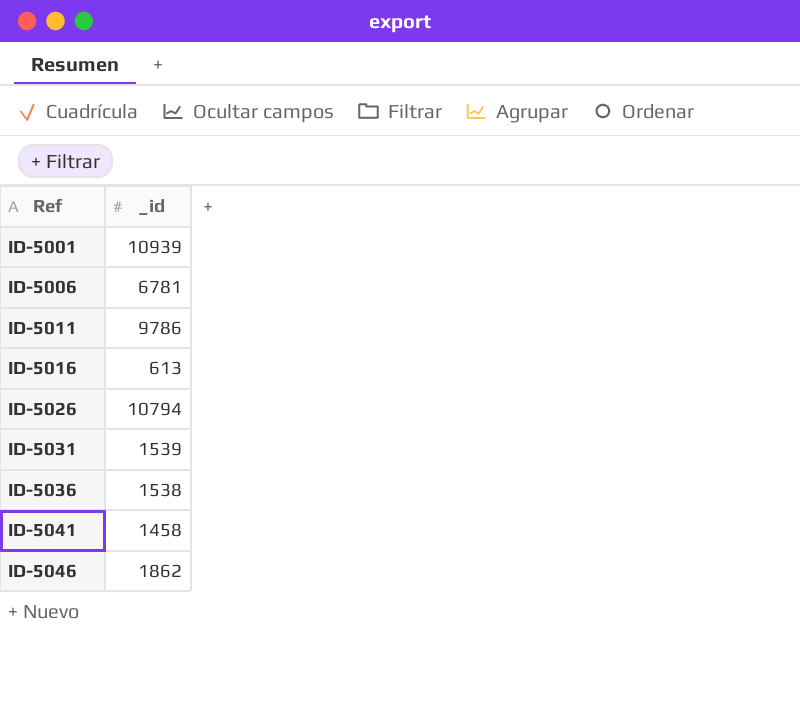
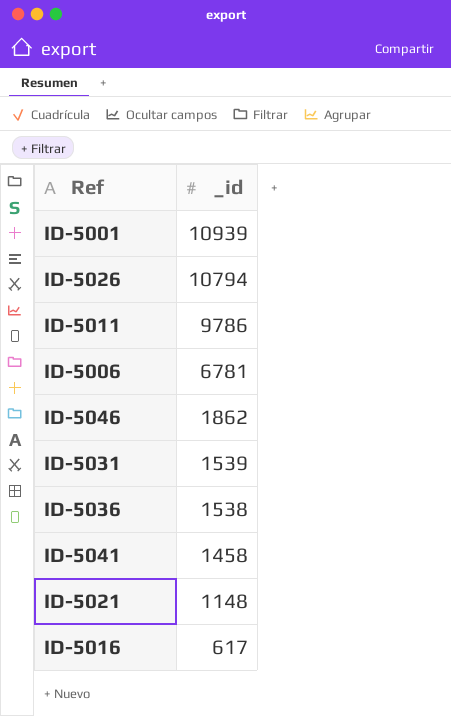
row order: Ref ascending -> _id descending
row ID-5021: none -> 1148
ID-5016 | _id: 613 -> 617

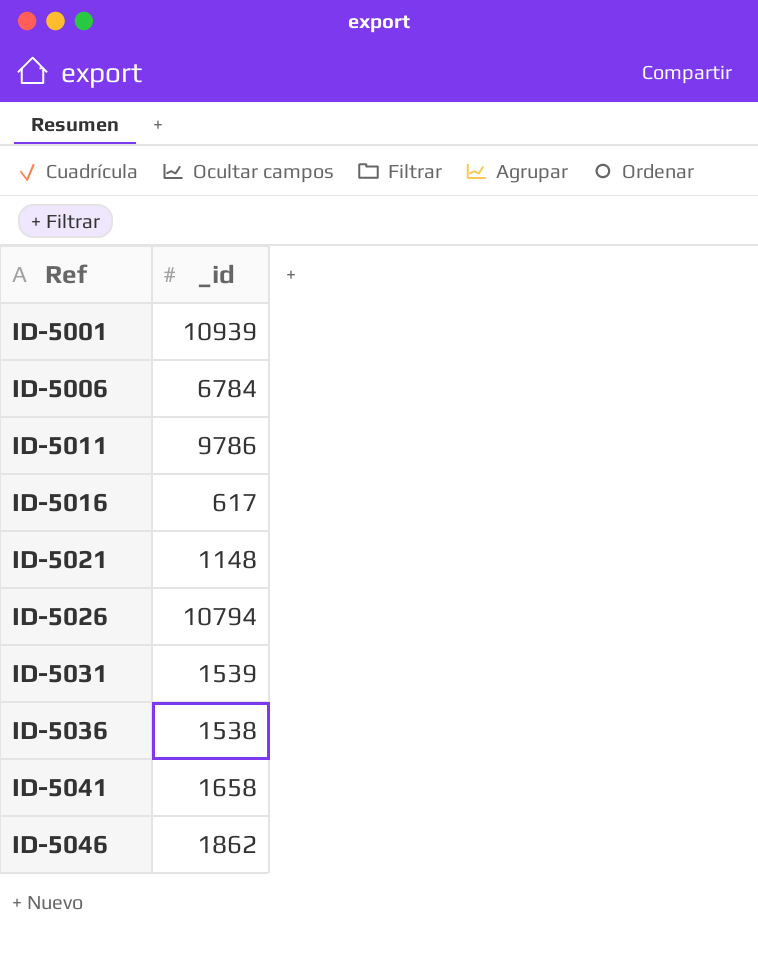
row order: _id descending -> Ref ascending
ID-5006 | _id: 6781 -> 6784
ID-5041 | _id: 1458 -> 1658

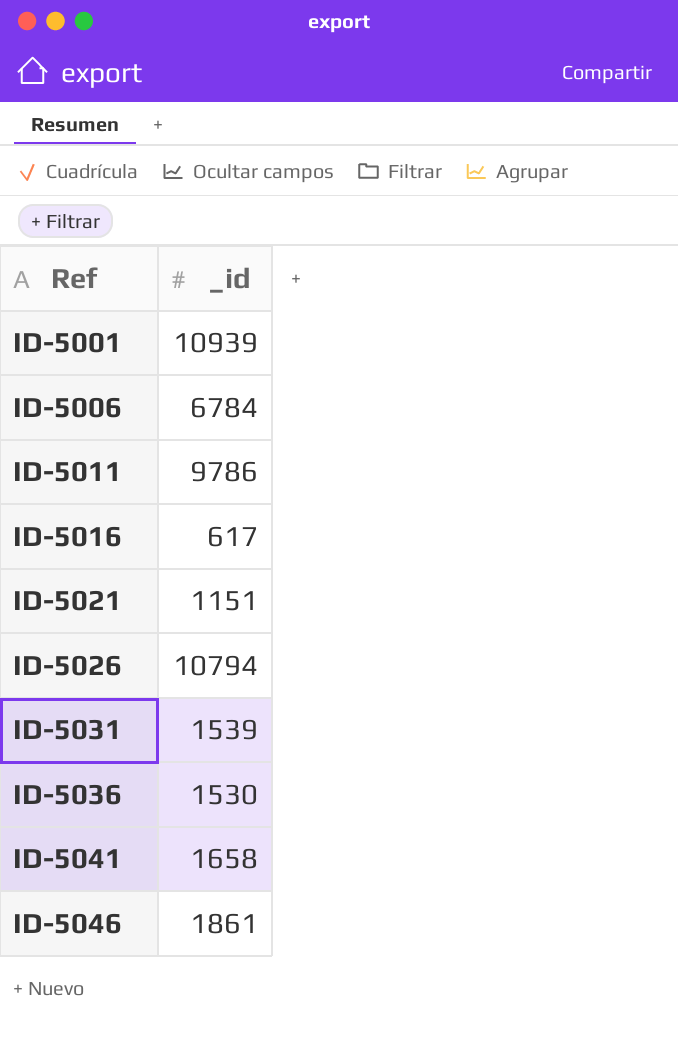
ID-5021 | _id: 1148 -> 1151
ID-5036 | _id: 1538 -> 1530
ID-5046 | _id: 1862 -> 1861

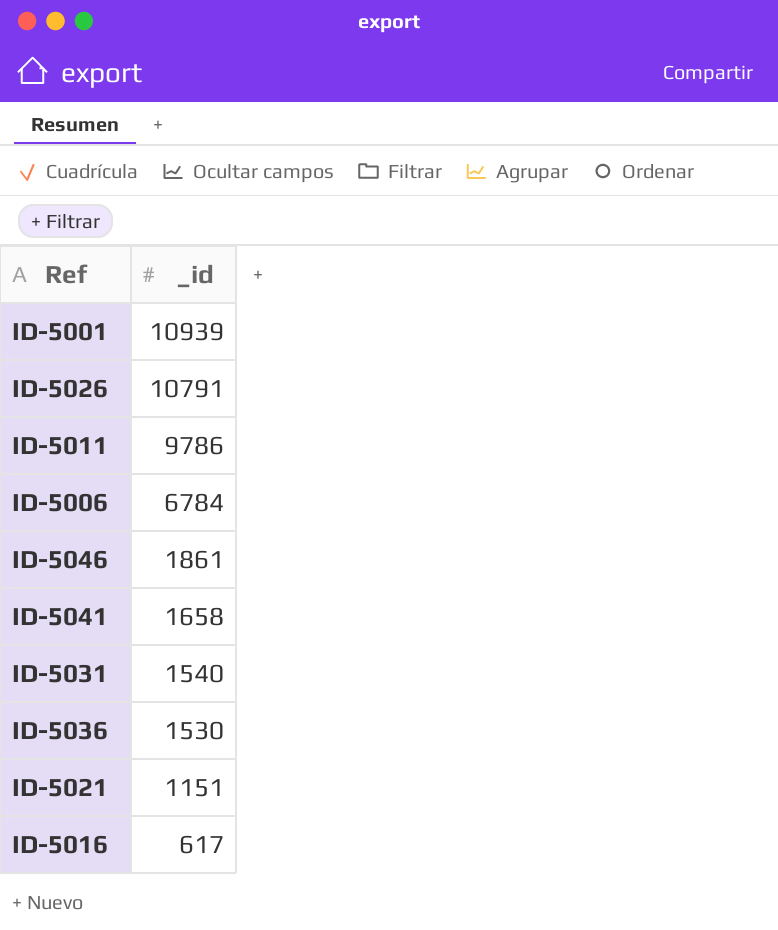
row order: Ref ascending -> _id descending
ID-5026 | _id: 10794 -> 10791
ID-5031 | _id: 1539 -> 1540

